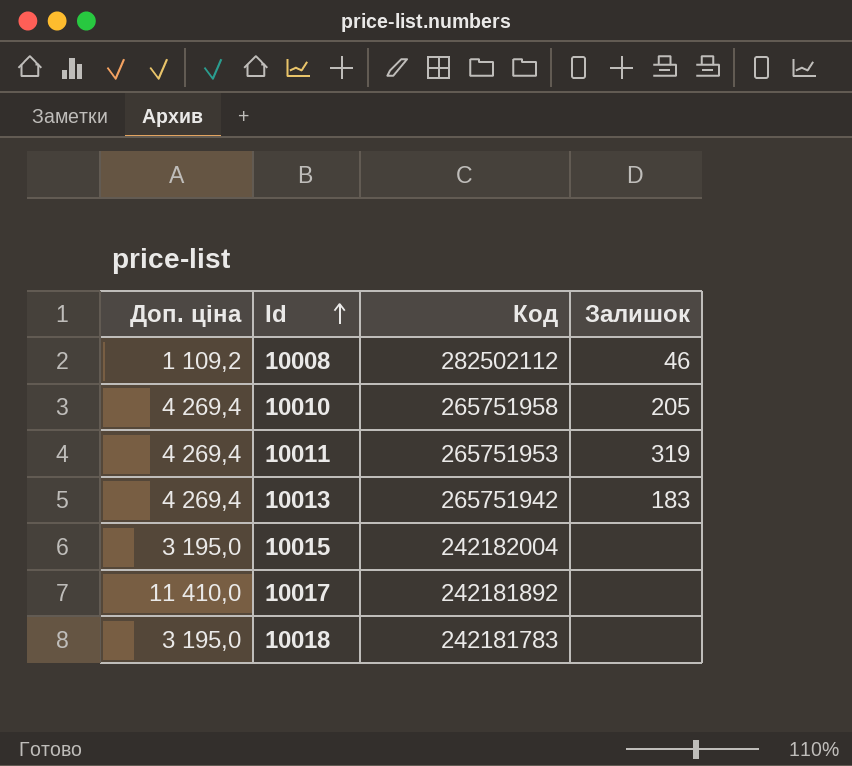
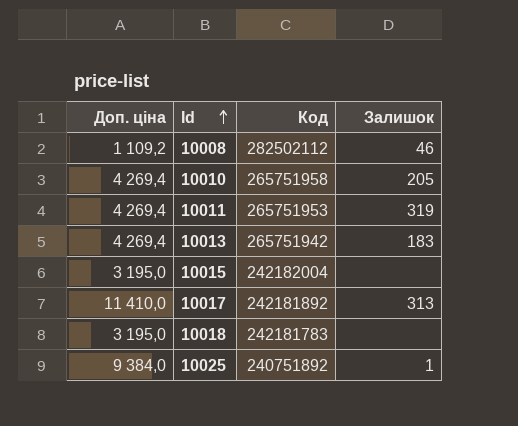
10017 | Залишок: none -> 313
row 10025: none -> 9 384,0 | 240751892 | 1

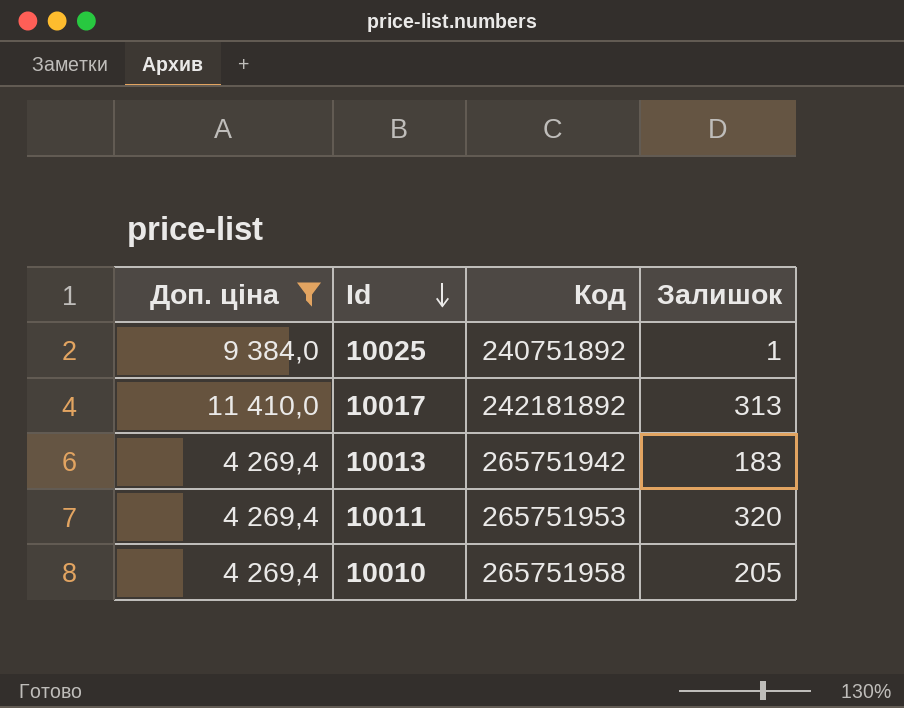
filter: none -> Доп. ціна >= 4 269,4
row order: Id ascending -> Id descending
10011 | Залишок: 319 -> 320

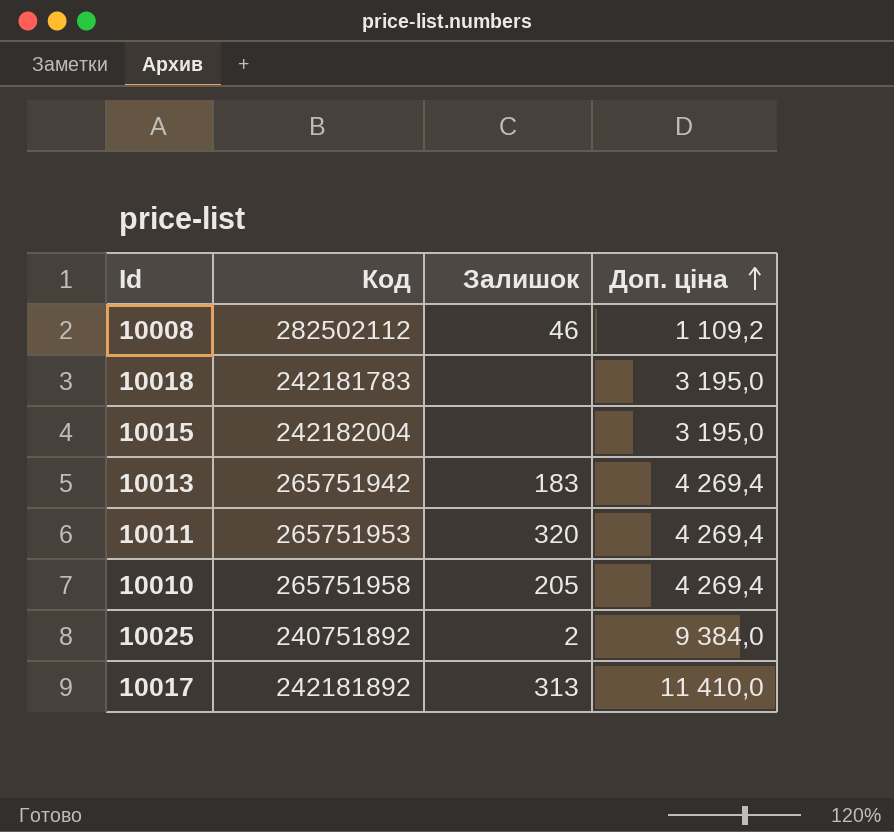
filter: Доп. ціна >= 4 269,4 -> none
row order: Id descending -> Доп. ціна ascending
column Доп. ціна | position: 1 -> 4
10025 | Залишок: 1 -> 2

